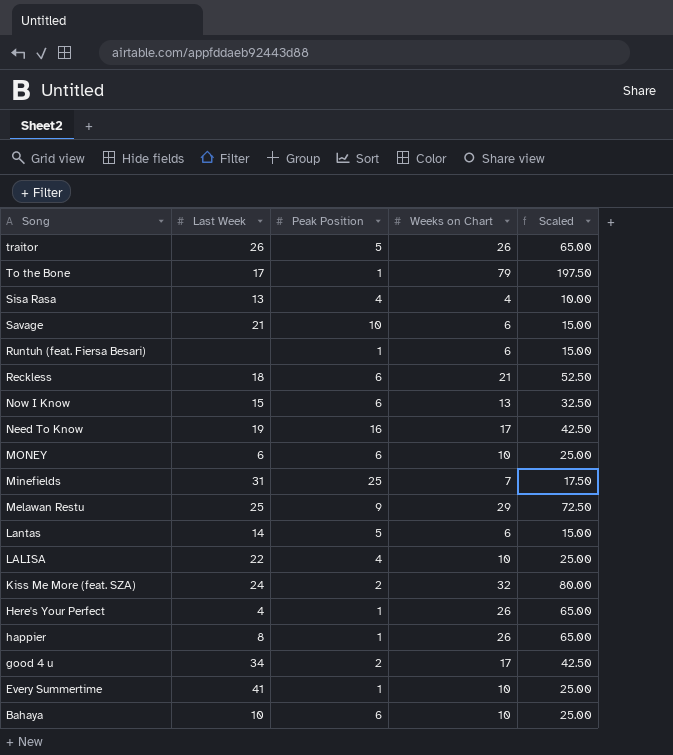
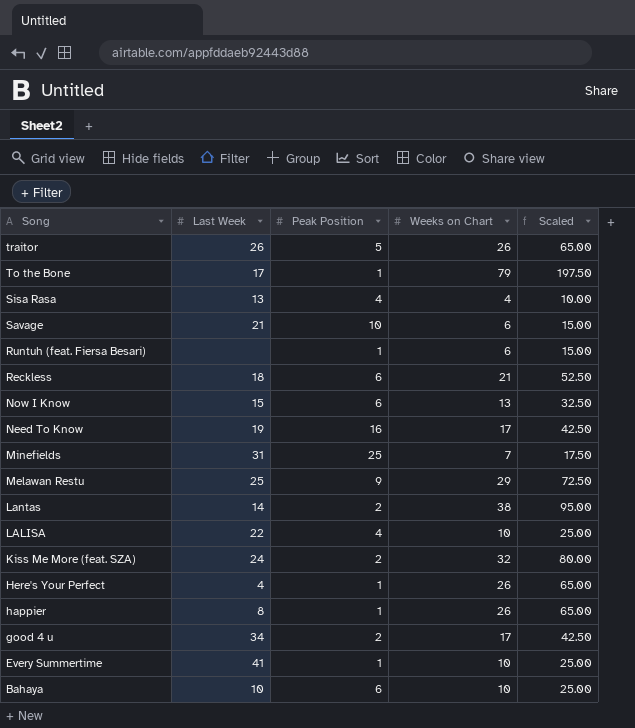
row MONEY: 6 | 6 | 10 | 25.00 -> none
Lantas | Peak Position: 5 -> 2
Lantas | Weeks on Chart: 6 -> 38
Lantas | Scaled: 15.00 -> 95.00

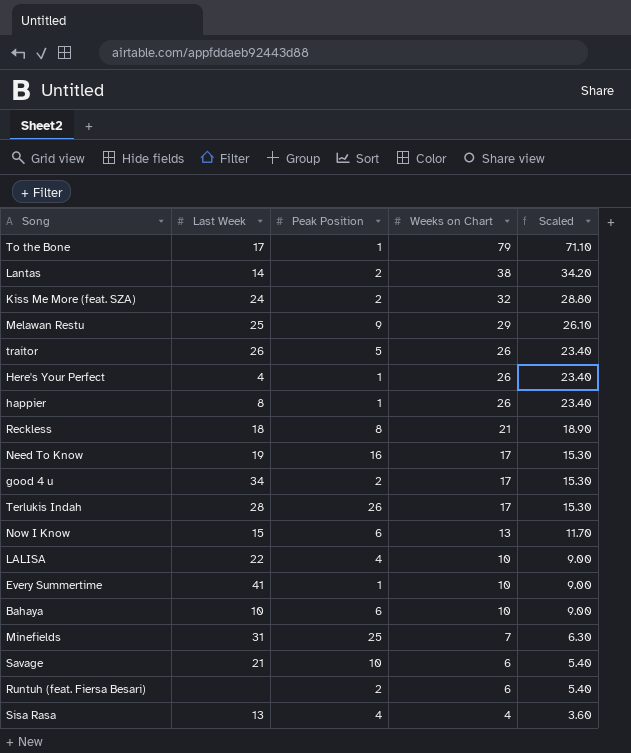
row order: Song descending -> Weeks on Chart descending
column Scaled | formula: [Weeks on Chart] * 2.5 -> [Weeks on Chart] * 0.9
Reckless | Peak Position: 6 -> 8
row Terlukis Indah: none -> 28 | 26 | 17 | 15.30
Runtuh (feat. Fiersa Besari) | Peak Position: 1 -> 2

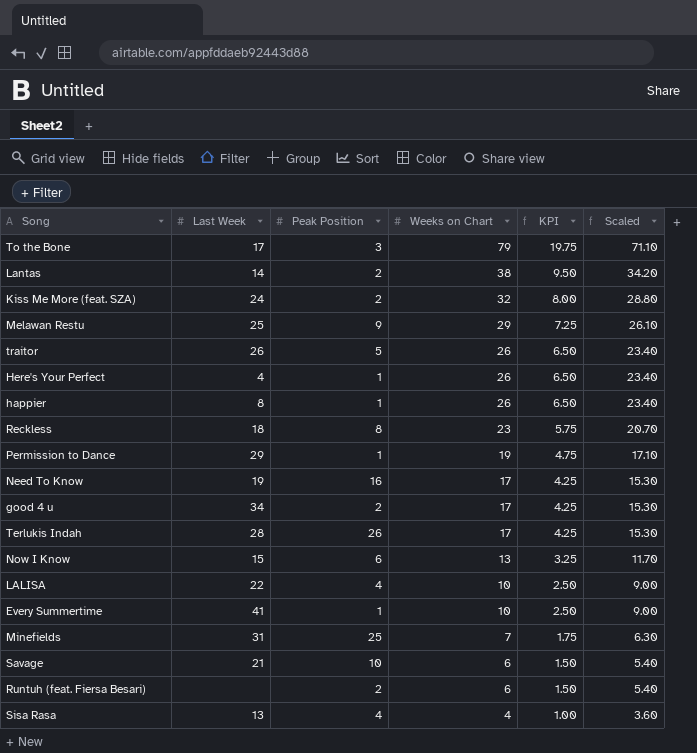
column KPI | formula: none -> [Weeks on Chart] * 0.25
row Bahaya: 10 | 6 | 10 | 9.00 -> none
To the Bone | Peak Position: 1 -> 3
Reckless | Weeks on Chart: 21 -> 23
Reckless | Scaled: 18.90 -> 20.70
row Permission to Dance: none -> 29 | 1 | 19 | 4.75 | 17.10

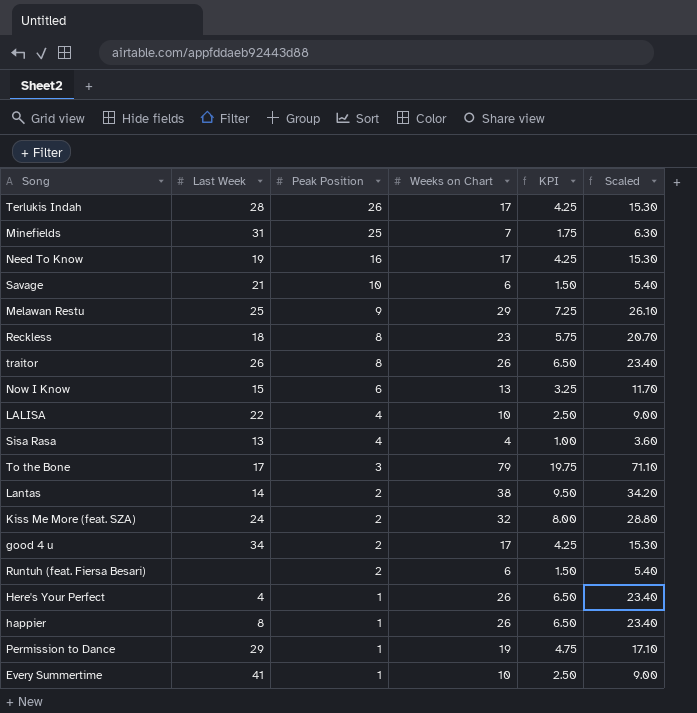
row order: Weeks on Chart descending -> Peak Position descending
traitor | Peak Position: 5 -> 8

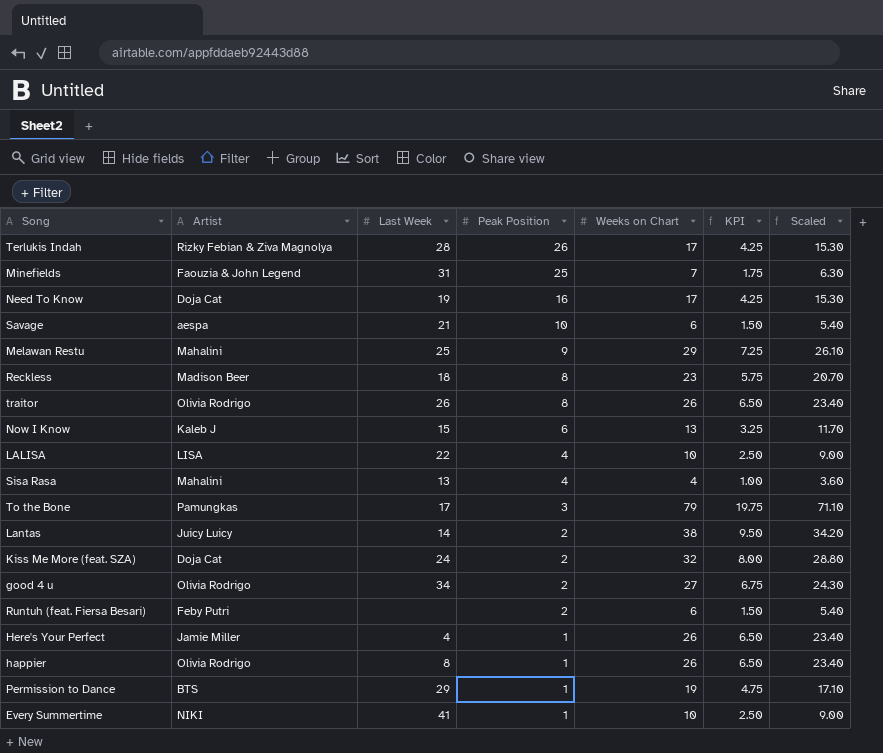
column Artist | position: none -> 2
good 4 u | Weeks on Chart: 17 -> 27
good 4 u | KPI: 4.25 -> 6.75
good 4 u | Scaled: 15.30 -> 24.30

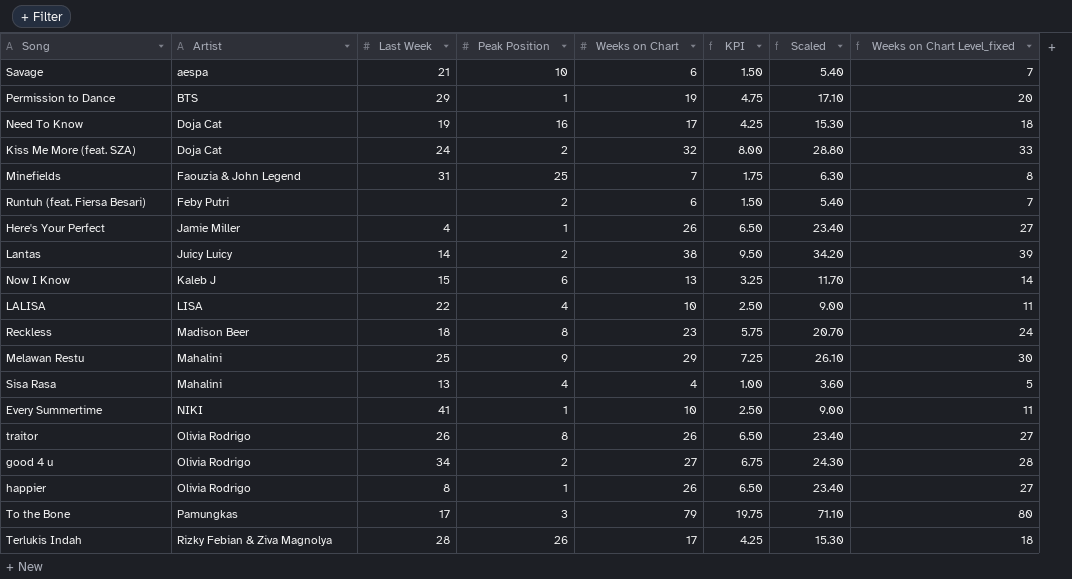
row order: Peak Position descending -> Artist ascending
column Weeks on Chart Level_fixed | formula: none -> [Weeks on Chart] + 1

